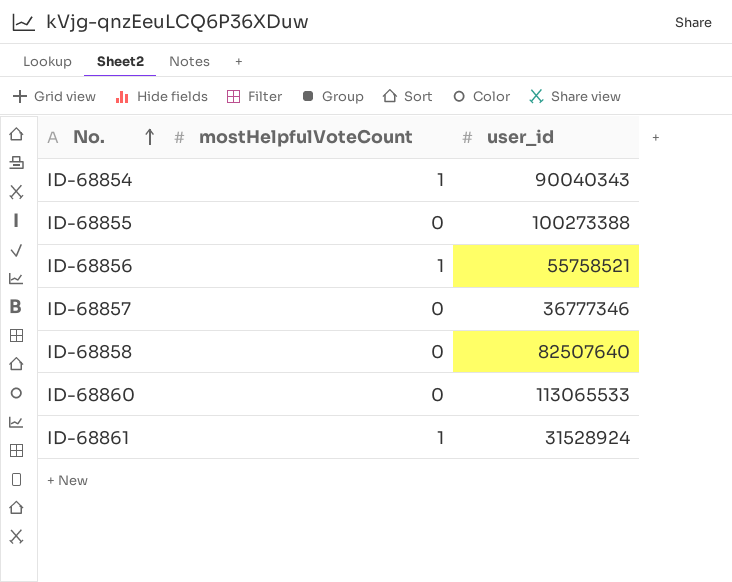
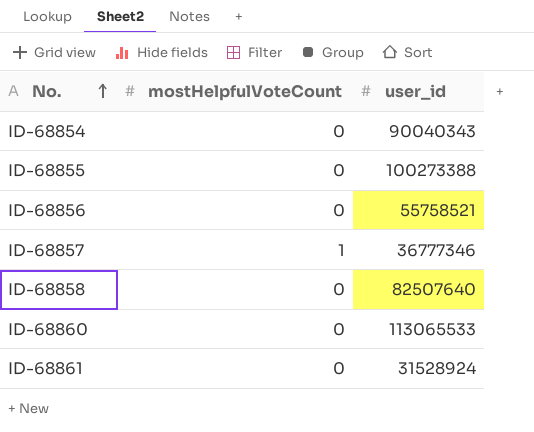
ID-68854 | mostHelpfulVoteCount: 1 -> 0
ID-68856 | mostHelpfulVoteCount: 1 -> 0
ID-68857 | mostHelpfulVoteCount: 0 -> 1
ID-68861 | mostHelpfulVoteCount: 1 -> 0

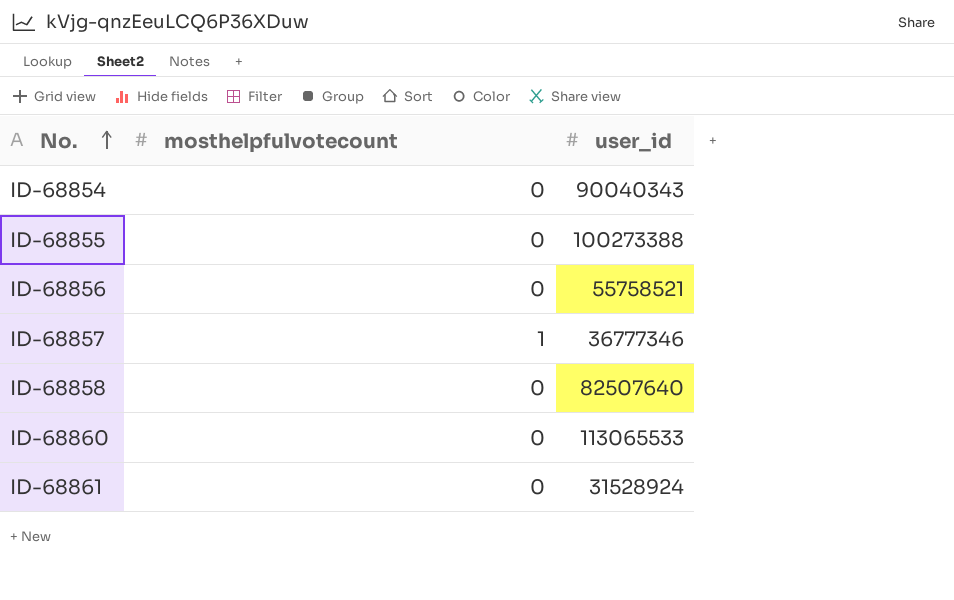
column name: mostHelpfulVoteCount -> mosthelpfulvotecount

